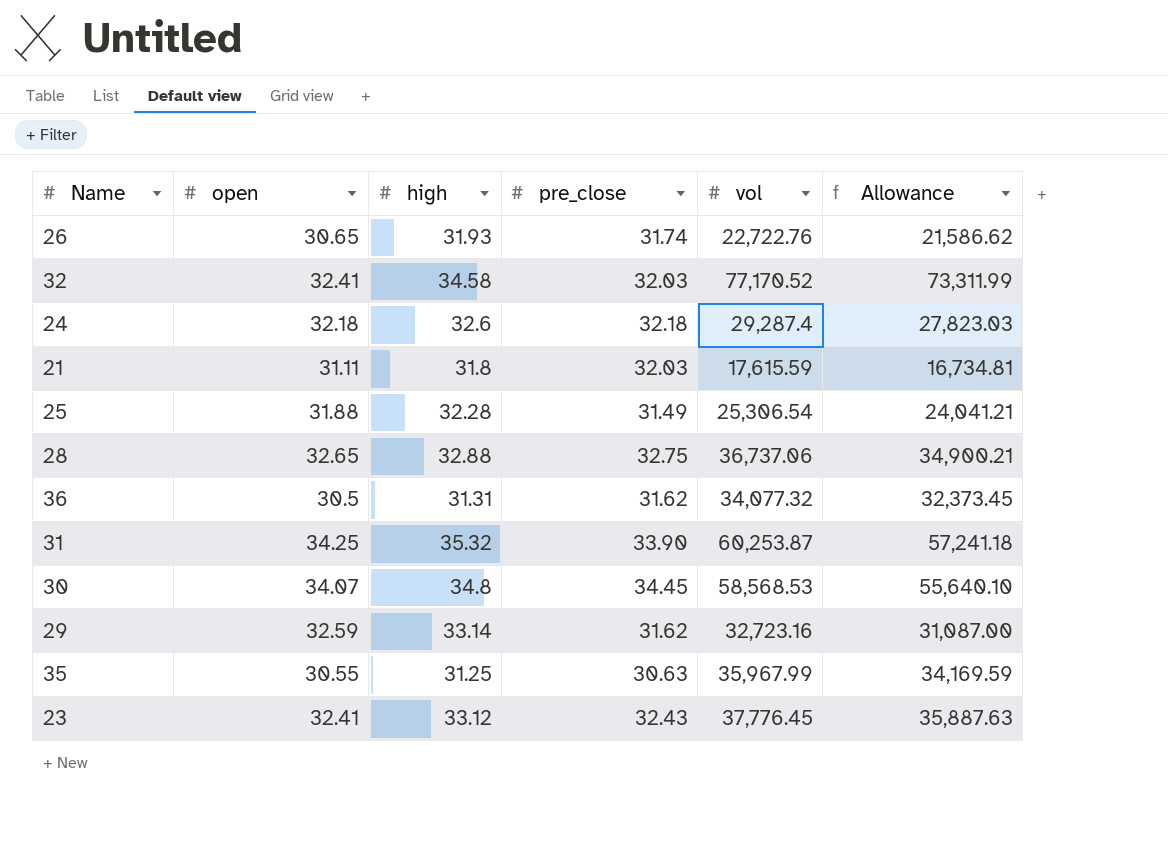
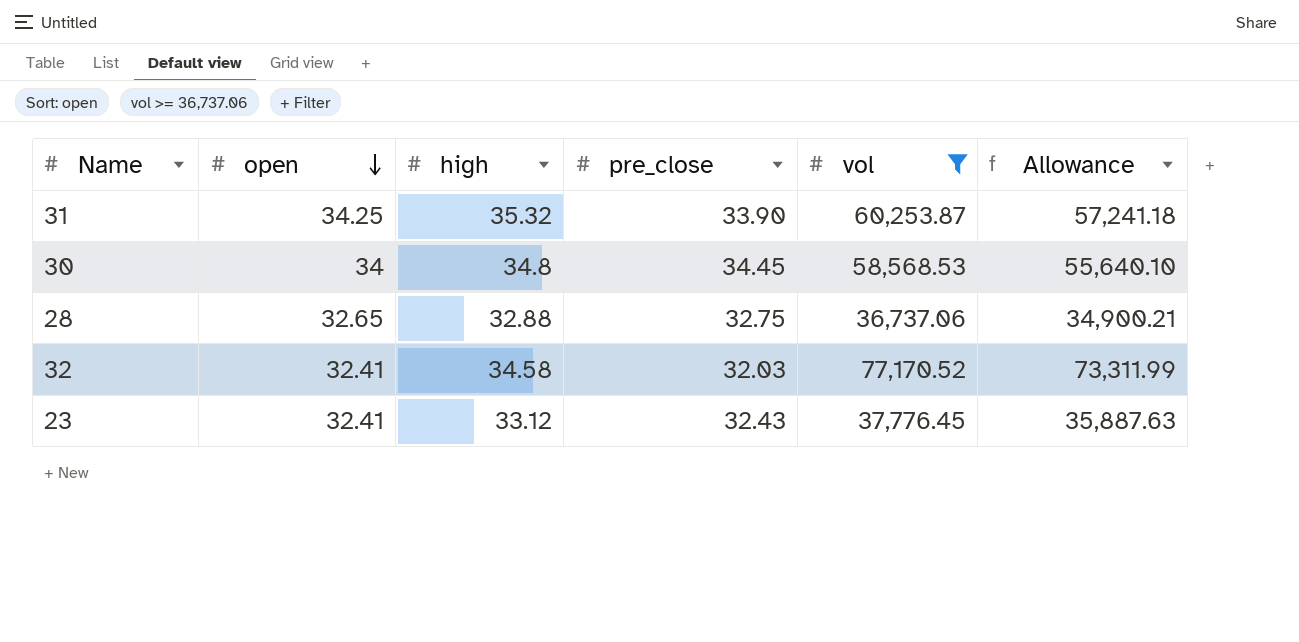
filter: none -> vol >= 36,737.06
row order: none -> open descending
30 | open: 34.07 -> 34

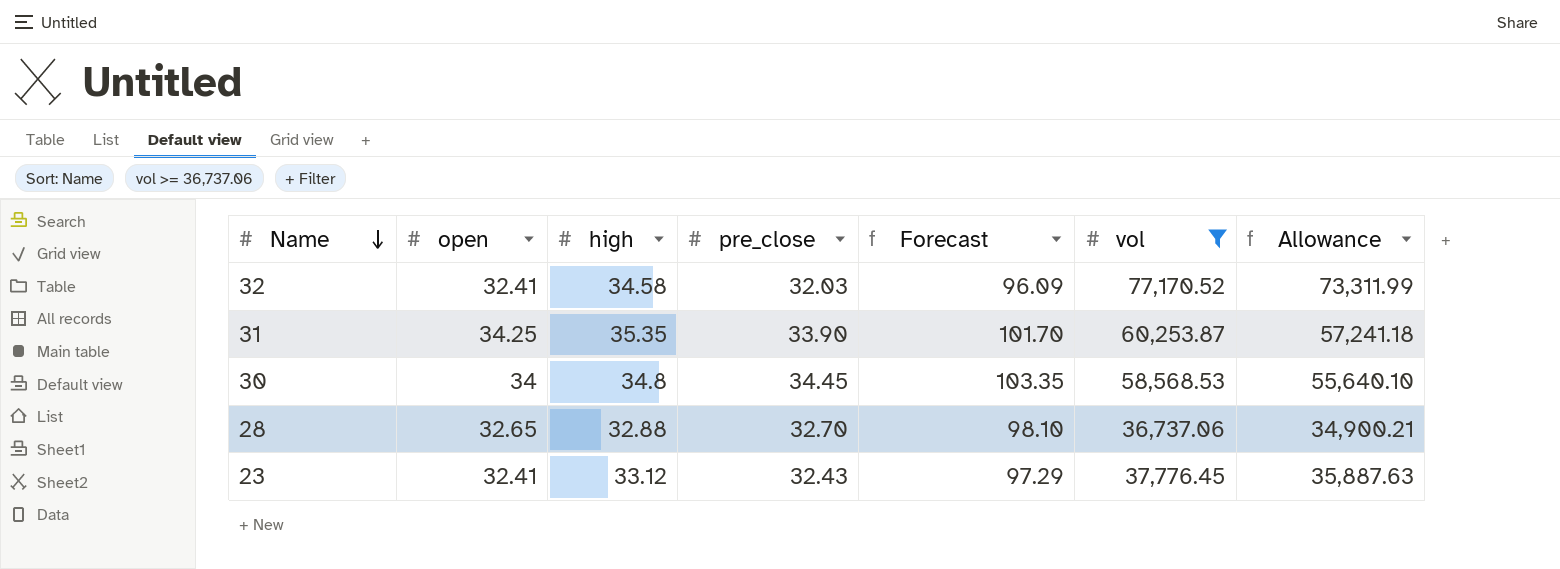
row order: open descending -> Name descending
column Forecast | formula: none -> [pre_close] * 3
31 | high: 35.32 -> 35.35
28 | pre_close: 32.75 -> 32.70

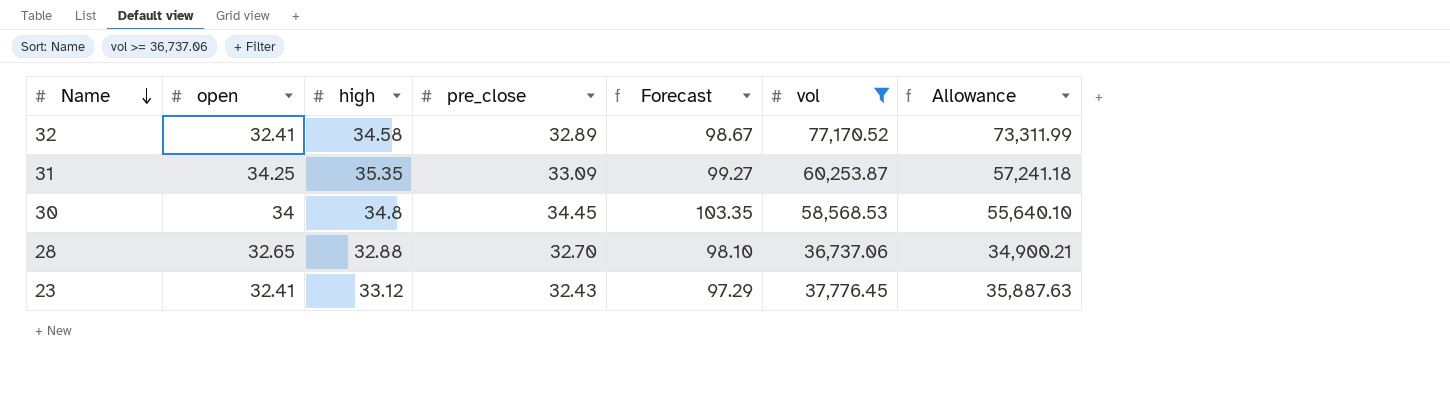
32 | pre_close: 32.03 -> 32.89
32 | Forecast: 96.09 -> 98.67
31 | pre_close: 33.90 -> 33.09
31 | Forecast: 101.70 -> 99.27

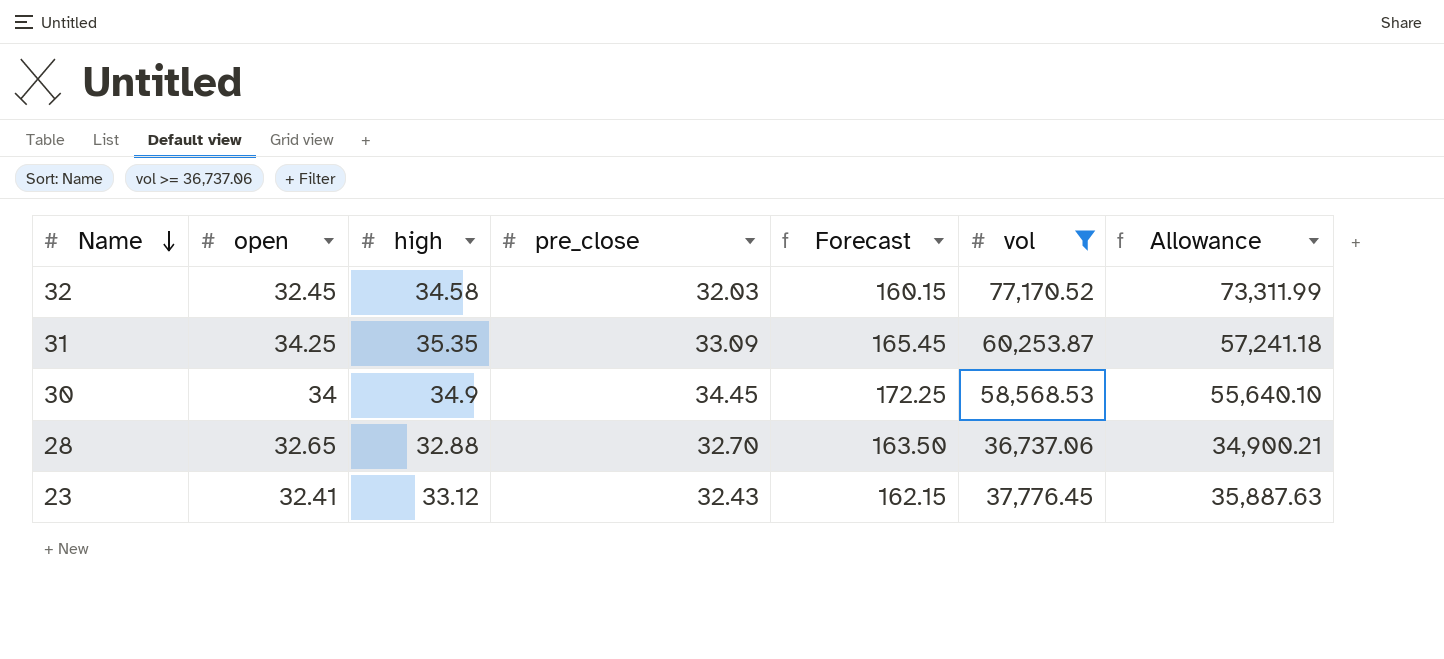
column Forecast | formula: [pre_close] * 3 -> [pre_close] * 5
32 | open: 32.41 -> 32.45
32 | pre_close: 32.89 -> 32.03
30 | high: 34.8 -> 34.9

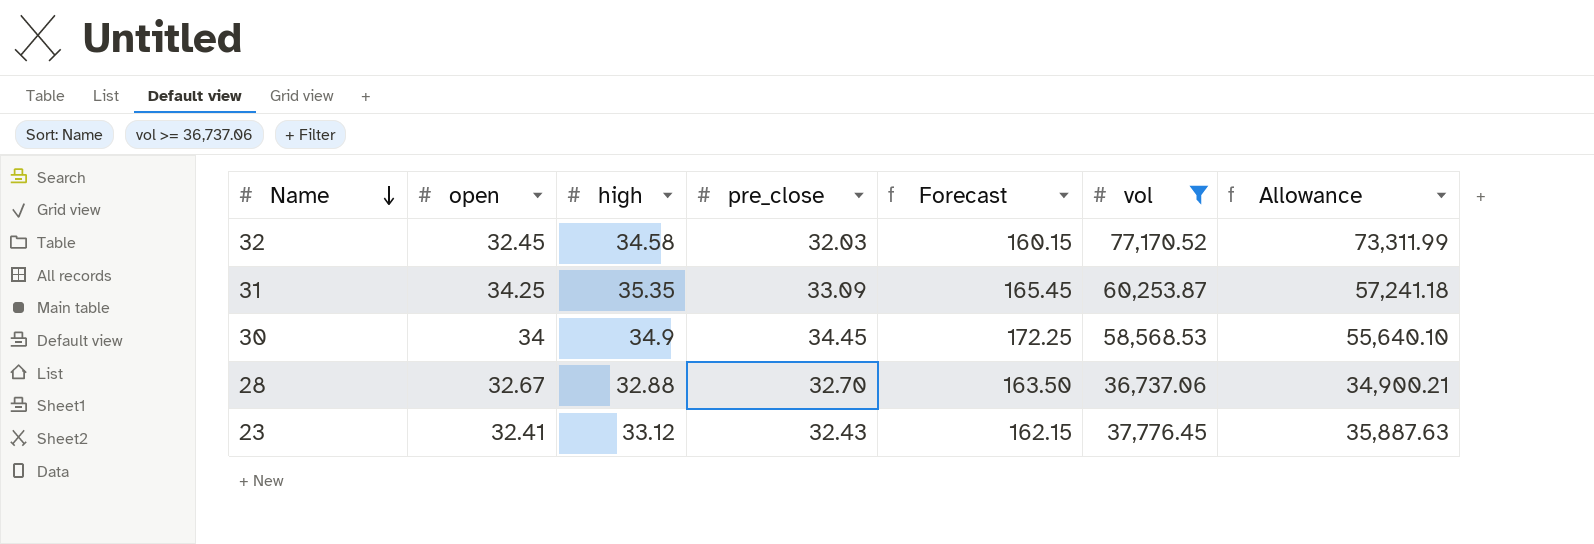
28 | open: 32.65 -> 32.67

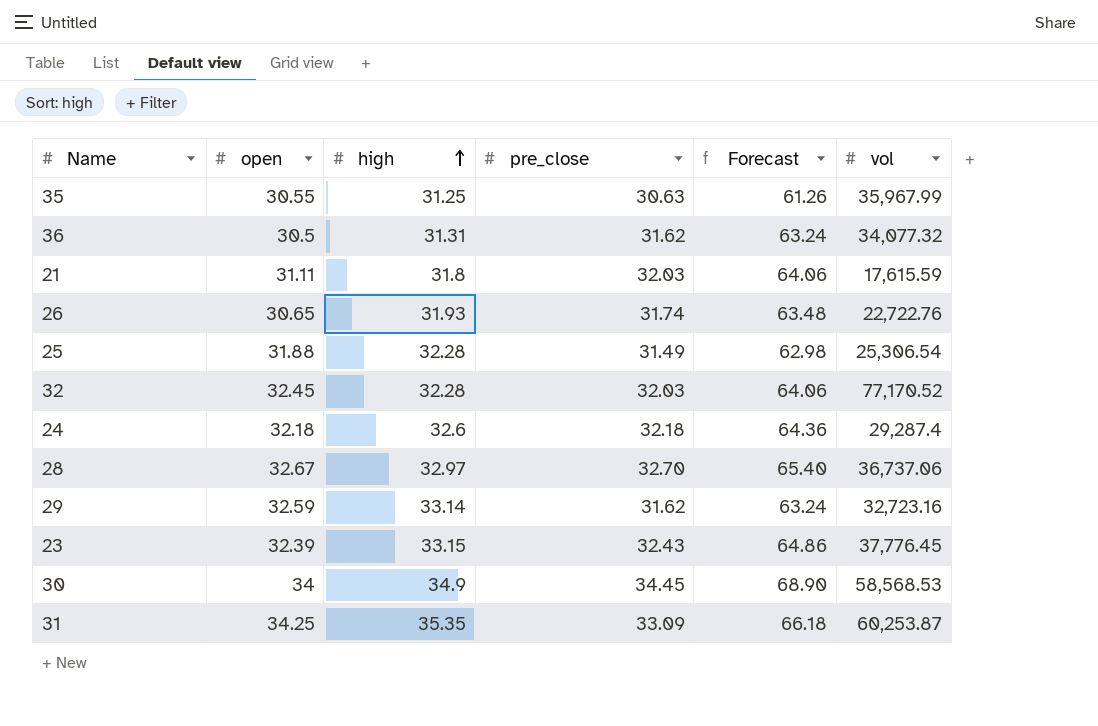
filter: vol >= 36,737.06 -> none
row order: Name descending -> high ascending
column Allowance | formula: [vol] * 0.95 -> none
column Forecast | formula: [pre_close] * 5 -> [pre_close] * 2
32 | high: 34.58 -> 32.28
28 | high: 32.88 -> 32.97
23 | open: 32.41 -> 32.39
23 | high: 33.12 -> 33.15

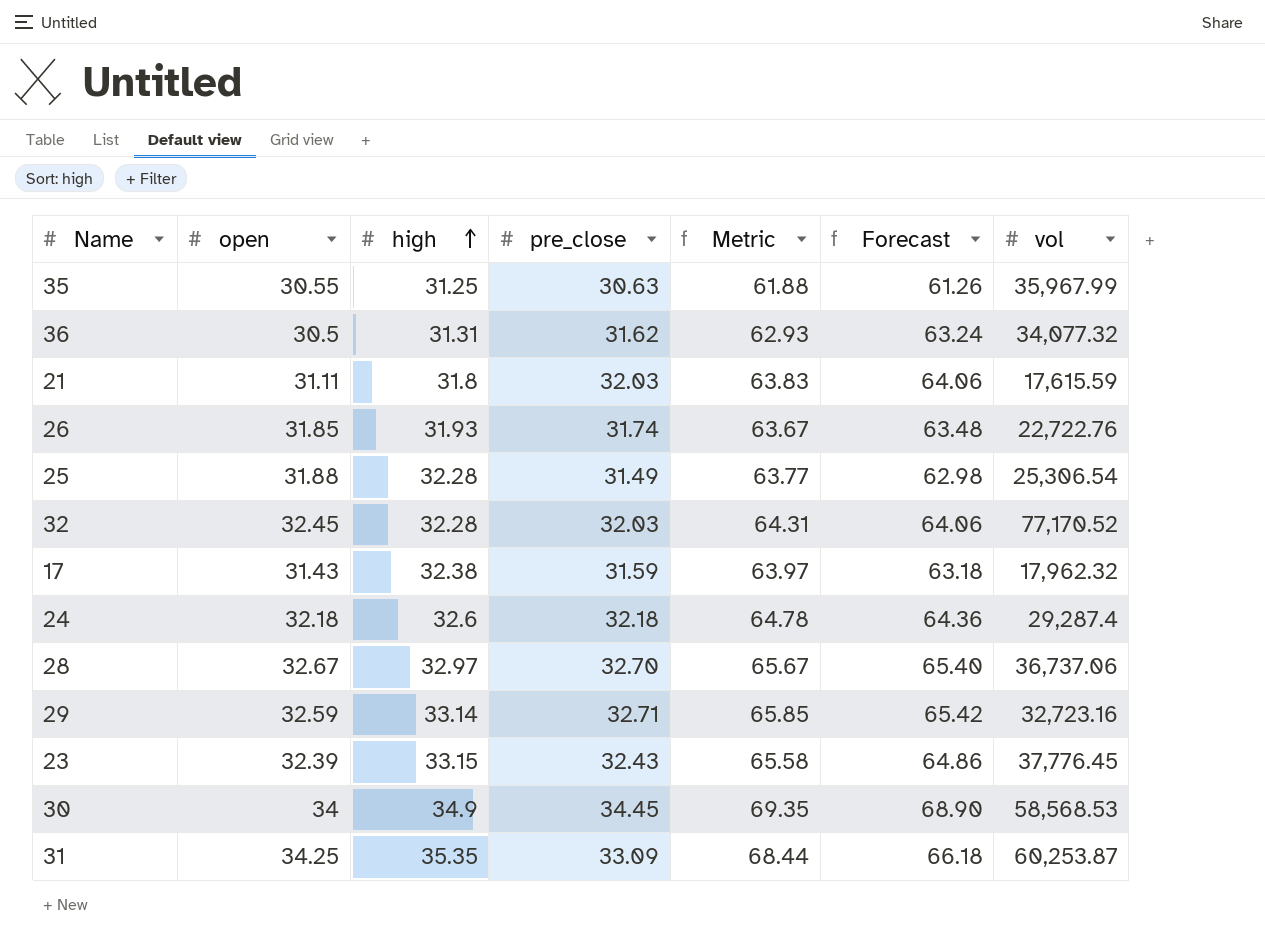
column Metric | formula: none -> [high] + [pre_close]
26 | open: 30.65 -> 31.85
row 17: none -> 31.43 | 32.38 | 31.59 | 63.97 | 63.18 | 17,962.32
29 | pre_close: 31.62 -> 32.71
29 | Forecast: 63.24 -> 65.42

